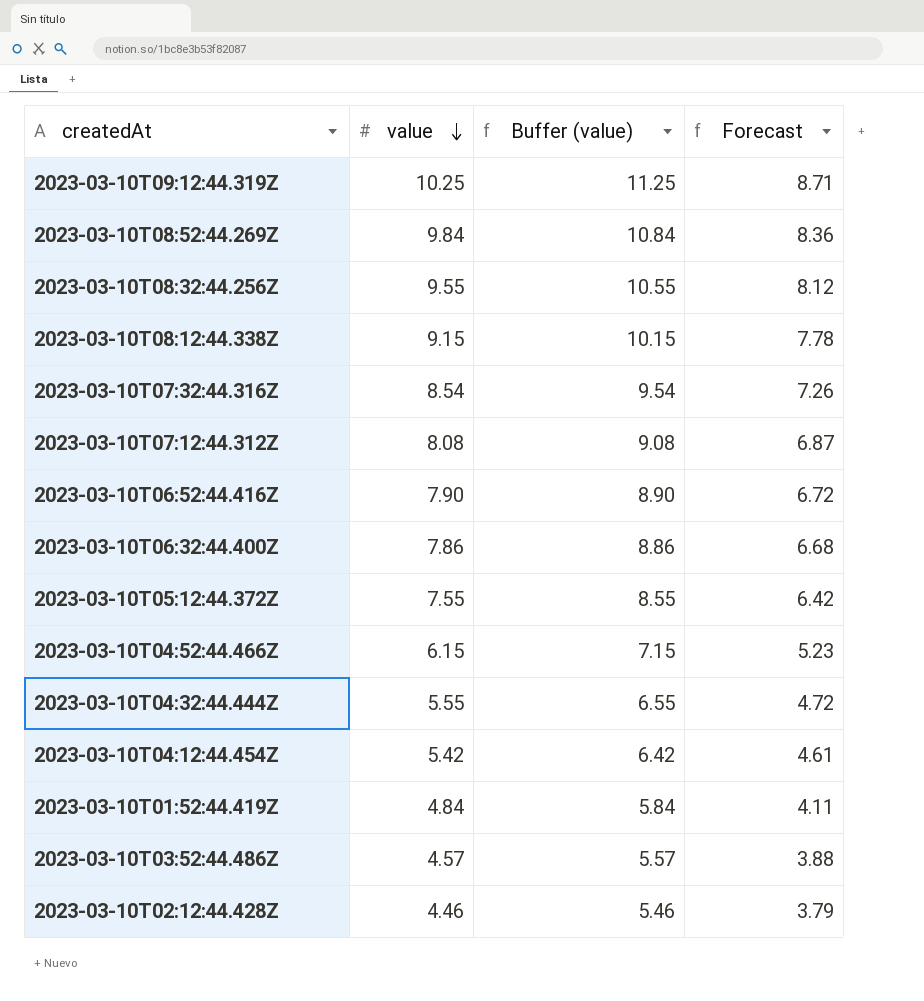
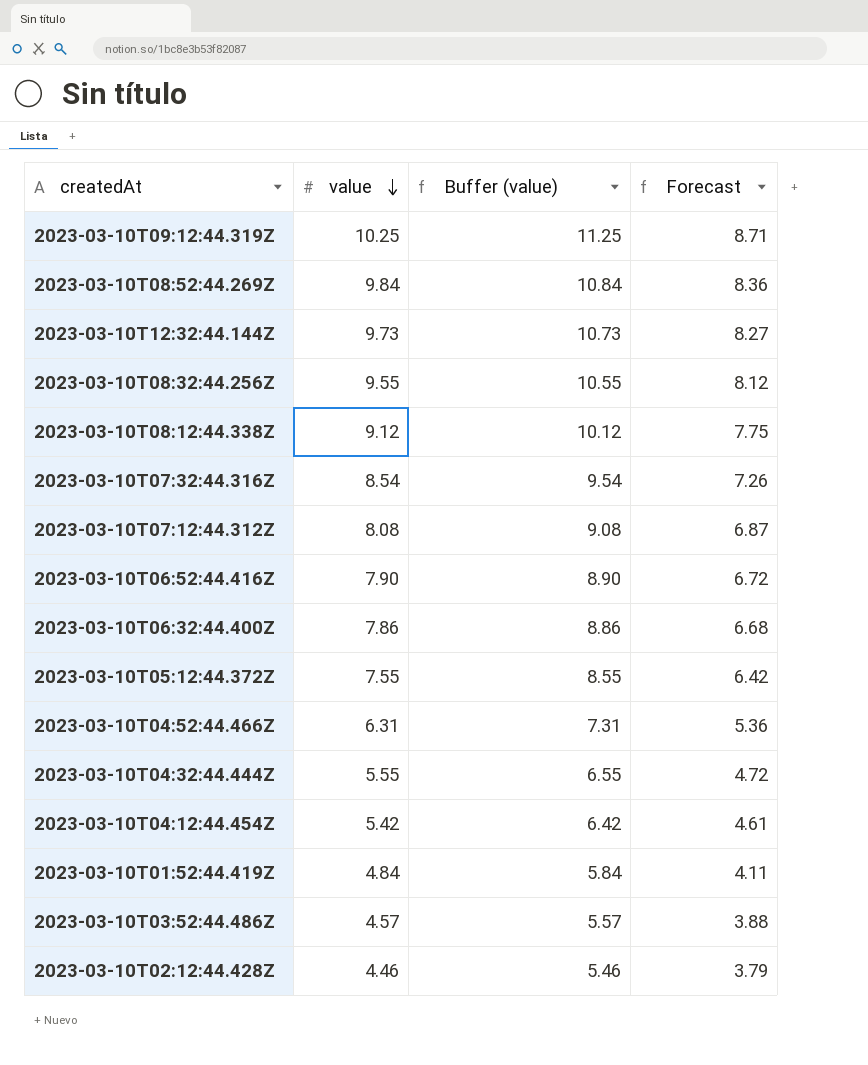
row 2023-03-10T12:32:44.144Z: none -> 9.73 | 10.73 | 8.27
2023-03-10T08:12:44.338Z | value: 9.15 -> 9.12
2023-03-10T08:12:44.338Z | Buffer (value): 10.15 -> 10.12
2023-03-10T08:12:44.338Z | Forecast: 7.78 -> 7.75
2023-03-10T04:52:44.466Z | value: 6.15 -> 6.31
2023-03-10T04:52:44.466Z | Buffer (value): 7.15 -> 7.31
2023-03-10T04:52:44.466Z | Forecast: 5.23 -> 5.36

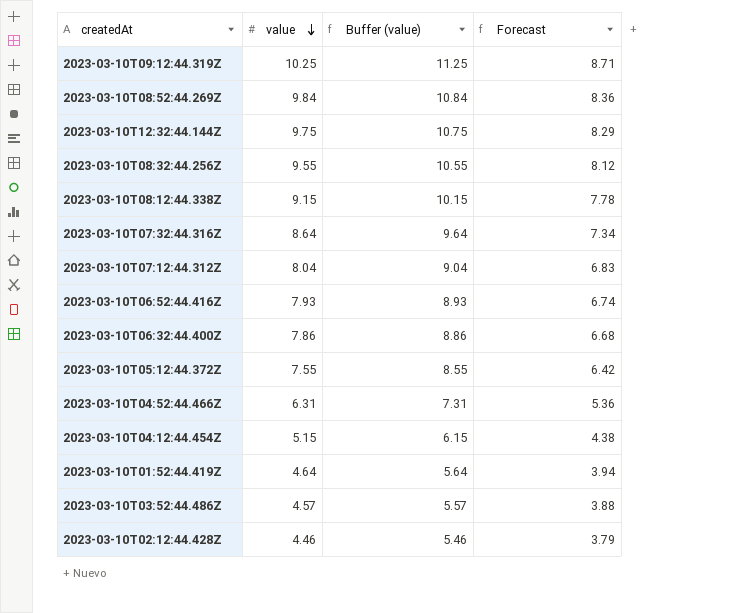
row 2023-03-10T04:32:44.444Z: 5.55 | 6.55 | 4.72 -> none
2023-03-10T12:32:44.144Z | value: 9.73 -> 9.75
2023-03-10T12:32:44.144Z | Buffer (value): 10.73 -> 10.75
2023-03-10T12:32:44.144Z | Forecast: 8.27 -> 8.29
2023-03-10T08:12:44.338Z | value: 9.12 -> 9.15
2023-03-10T08:12:44.338Z | Buffer (value): 10.12 -> 10.15
2023-03-10T08:12:44.338Z | Forecast: 7.75 -> 7.78
2023-03-10T07:32:44.316Z | value: 8.54 -> 8.64
2023-03-10T07:32:44.316Z | Buffer (value): 9.54 -> 9.64
2023-03-10T07:32:44.316Z | Forecast: 7.26 -> 7.34
2023-03-10T07:12:44.312Z | value: 8.08 -> 8.04
2023-03-10T07:12:44.312Z | Buffer (value): 9.08 -> 9.04
2023-03-10T07:12:44.312Z | Forecast: 6.87 -> 6.83
2023-03-10T06:52:44.416Z | value: 7.90 -> 7.93
2023-03-10T06:52:44.416Z | Buffer (value): 8.90 -> 8.93
2023-03-10T06:52:44.416Z | Forecast: 6.72 -> 6.74
2023-03-10T04:12:44.454Z | value: 5.42 -> 5.15
2023-03-10T04:12:44.454Z | Buffer (value): 6.42 -> 6.15
2023-03-10T04:12:44.454Z | Forecast: 4.61 -> 4.38
2023-03-10T01:52:44.419Z | value: 4.84 -> 4.64
2023-03-10T01:52:44.419Z | Buffer (value): 5.84 -> 5.64
2023-03-10T01:52:44.419Z | Forecast: 4.11 -> 3.94

